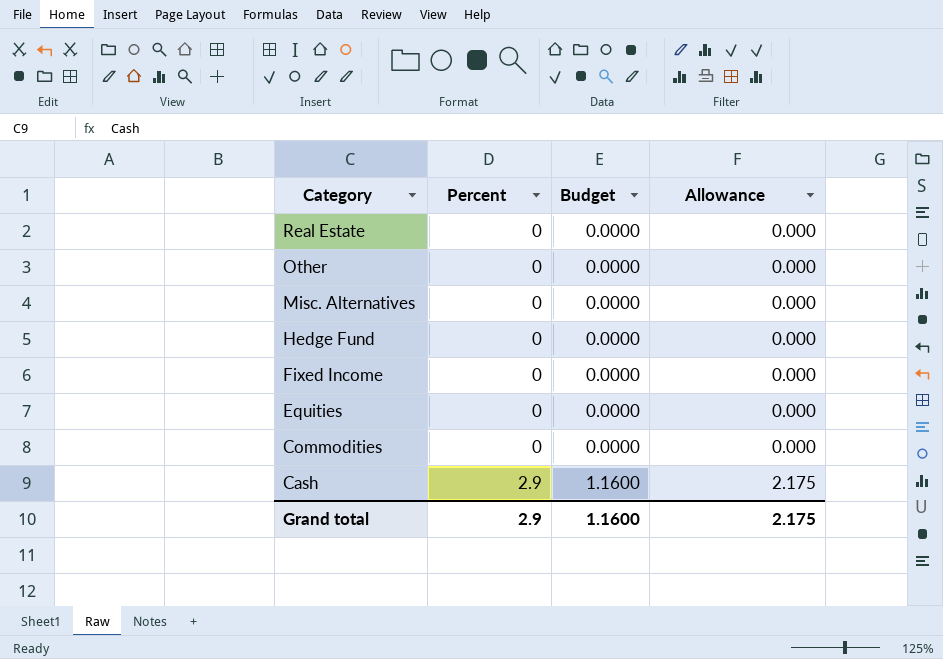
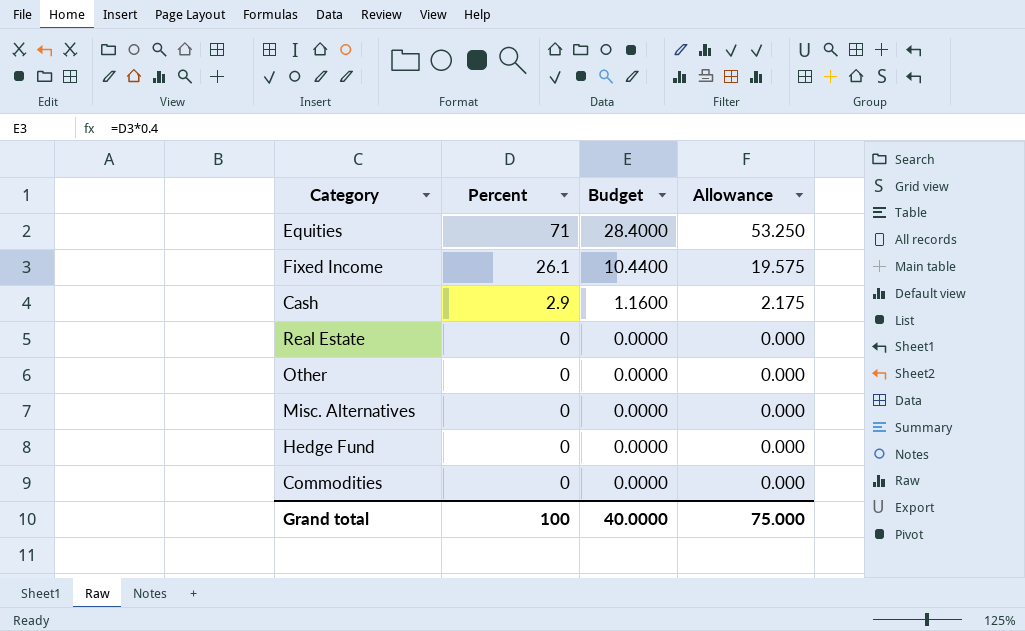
row order: Category descending -> Percent descending
Equities | Percent: 0 -> 71
Equities | Budget: 0.0000 -> 28.4000
Equities | Allowance: 0.000 -> 53.250
Fixed Income | Percent: 0 -> 26.1
Fixed Income | Budget: 0.0000 -> 10.4400
Fixed Income | Allowance: 0.000 -> 19.575
Grand total | Percent: 2.9 -> 100
Grand total | Budget: 1.1600 -> 40.0000
Grand total | Allowance: 2.175 -> 75.000

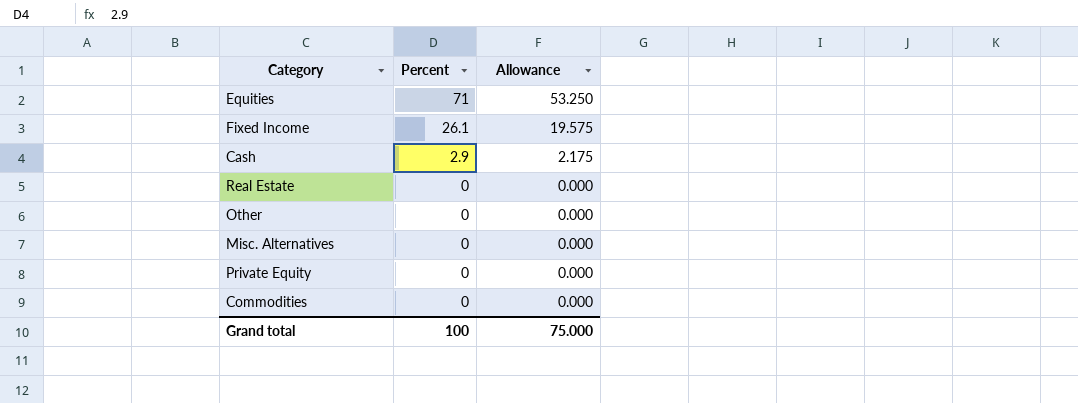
column Budget | formula: [Percent] * 0.4 -> none
row Hedge Fund: 0 | 0.0000 | 0.000 -> none
row Private Equity: none -> 0 | 0.000

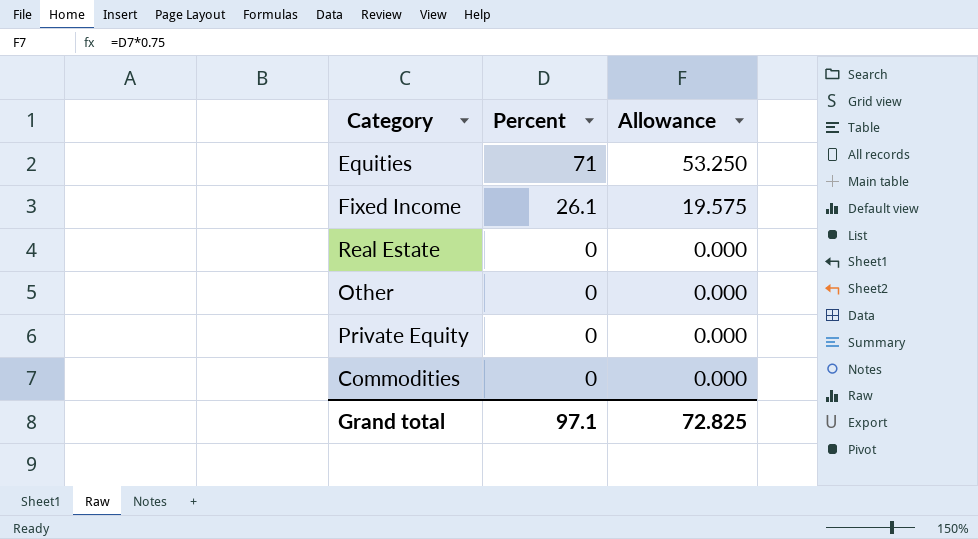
row Cash: 2.9 | 2.175 -> none
row Misc. Alternatives: 0 | 0.000 -> none
Grand total | Percent: 100 -> 97.1
Grand total | Allowance: 75.000 -> 72.825

